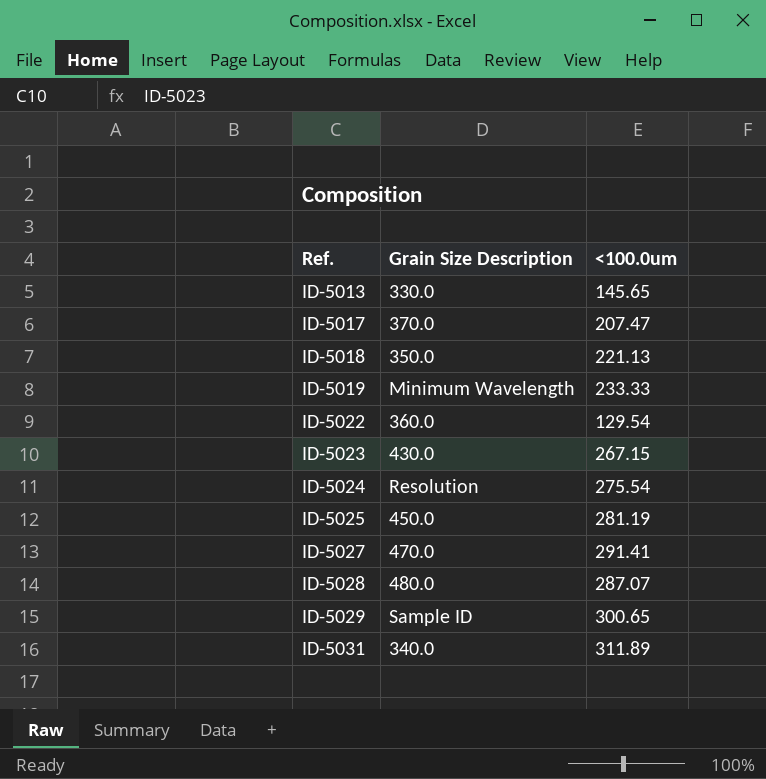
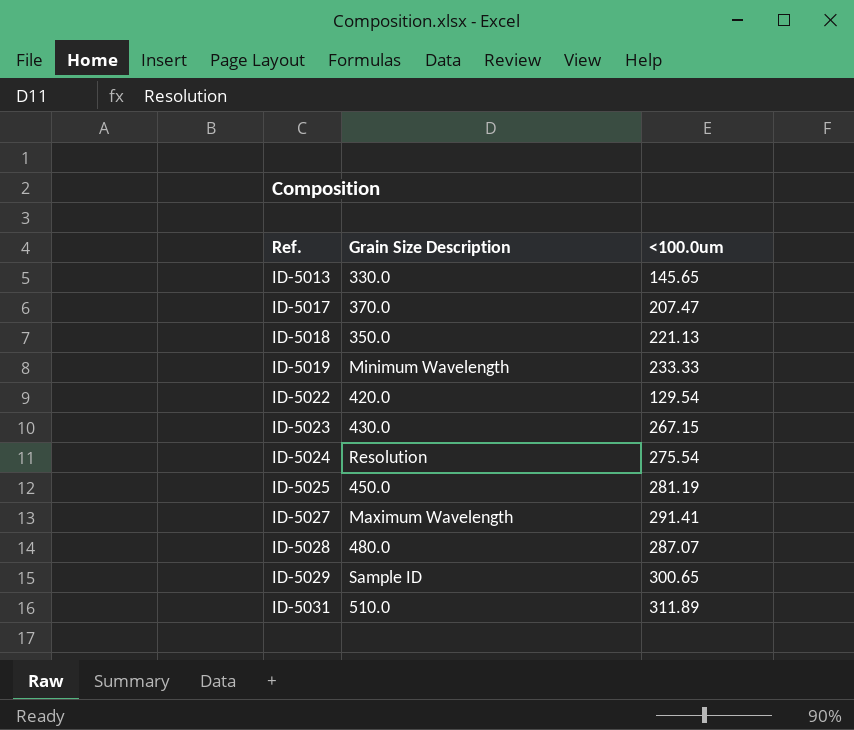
ID-5022 | Grain Size Description: 360.0 -> 420.0
ID-5027 | Grain Size Description: 470.0 -> Maximum Wavelength
ID-5031 | Grain Size Description: 340.0 -> 510.0

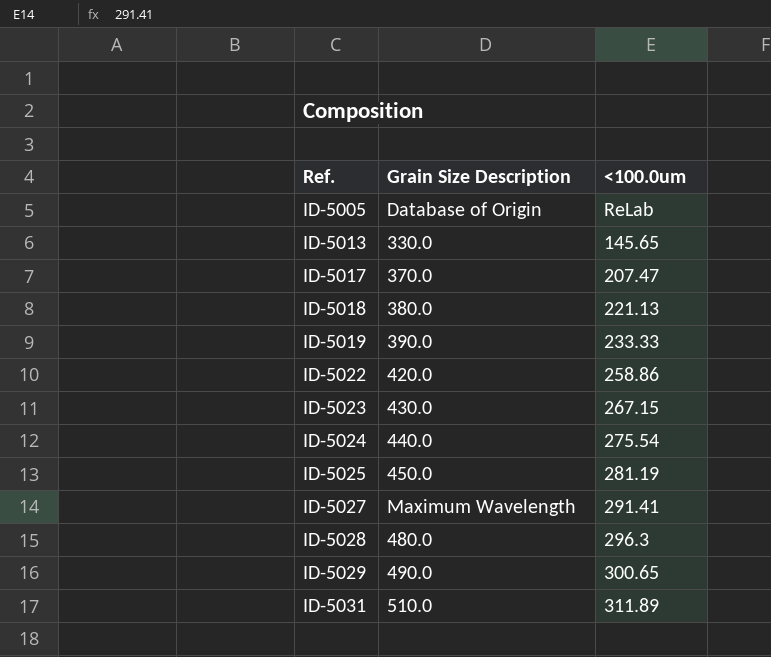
row ID-5005: none -> Database of Origin | ReLab
ID-5018 | Grain Size Description: 350.0 -> 380.0
ID-5019 | Grain Size Description: Minimum Wavelength -> 390.0
ID-5022 | <100.0um: 129.54 -> 258.86
ID-5024 | Grain Size Description: Resolution -> 440.0
ID-5028 | <100.0um: 287.07 -> 296.3
ID-5029 | Grain Size Description: Sample ID -> 490.0

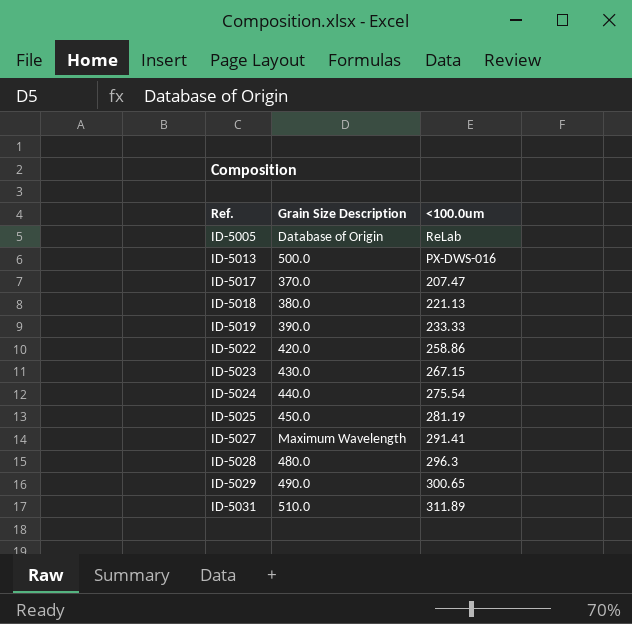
ID-5013 | Grain Size Description: 330.0 -> 500.0
ID-5013 | <100.0um: 145.65 -> PX-DWS-016

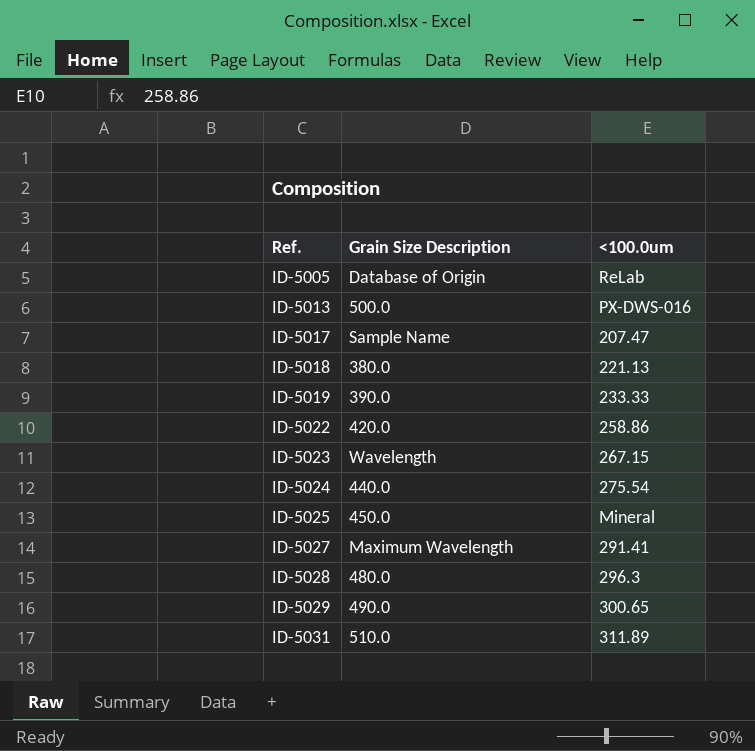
ID-5017 | Grain Size Description: 370.0 -> Sample Name
ID-5023 | Grain Size Description: 430.0 -> Wavelength
ID-5025 | <100.0um: 281.19 -> Mineral

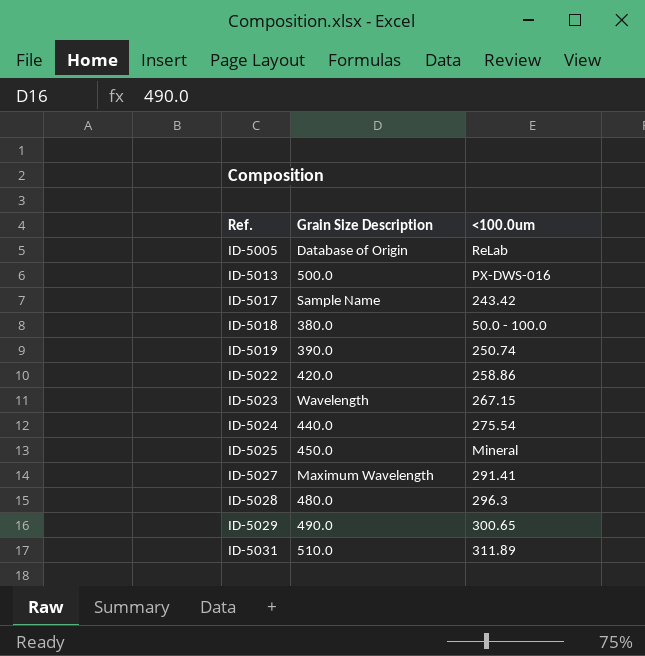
ID-5017 | <100.0um: 207.47 -> 243.42
ID-5018 | <100.0um: 221.13 -> 50.0 - 100.0
ID-5019 | <100.0um: 233.33 -> 250.74

